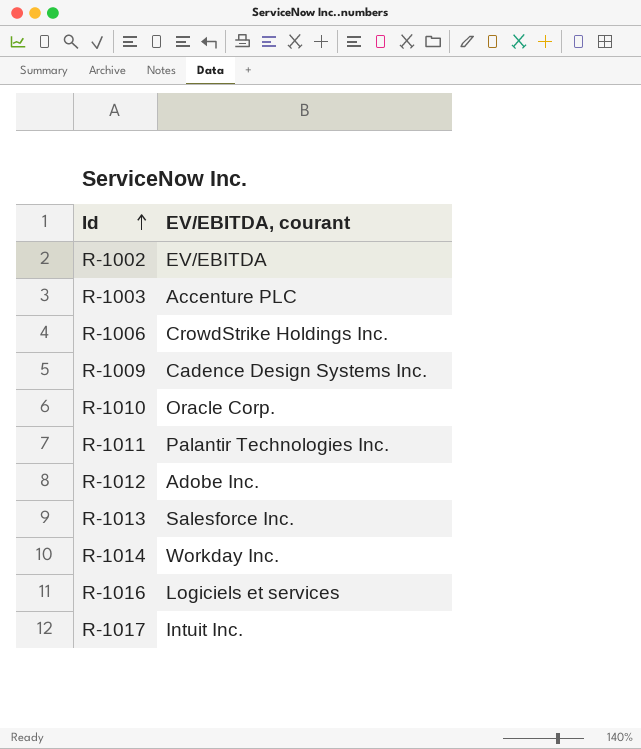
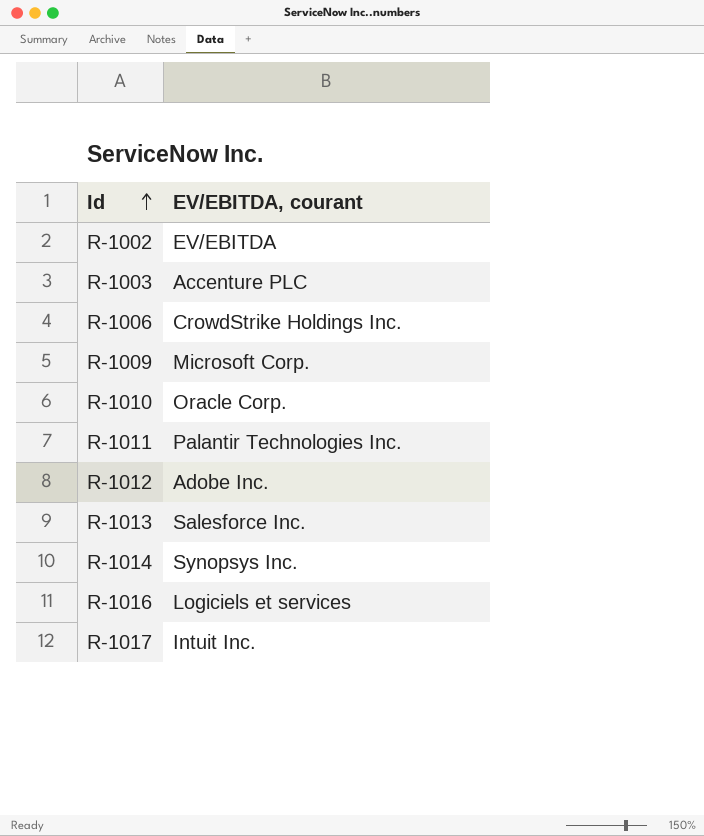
R-1009 | EV/EBITDA, courant: Cadence Design Systems Inc. -> Microsoft Corp.
R-1014 | EV/EBITDA, courant: Workday Inc. -> Synopsys Inc.

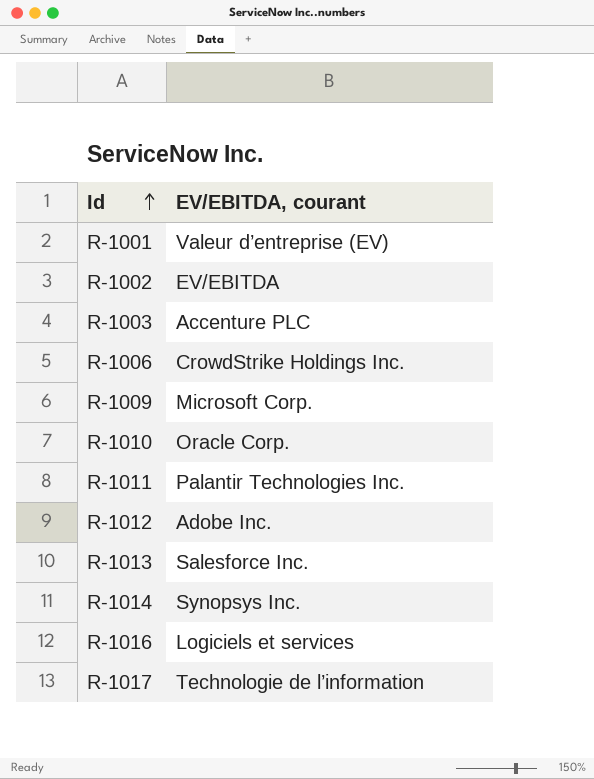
row R-1001: none -> Valeur d’entreprise (EV)
R-1017 | EV/EBITDA, courant: Intuit Inc. -> Technologie de l’information

